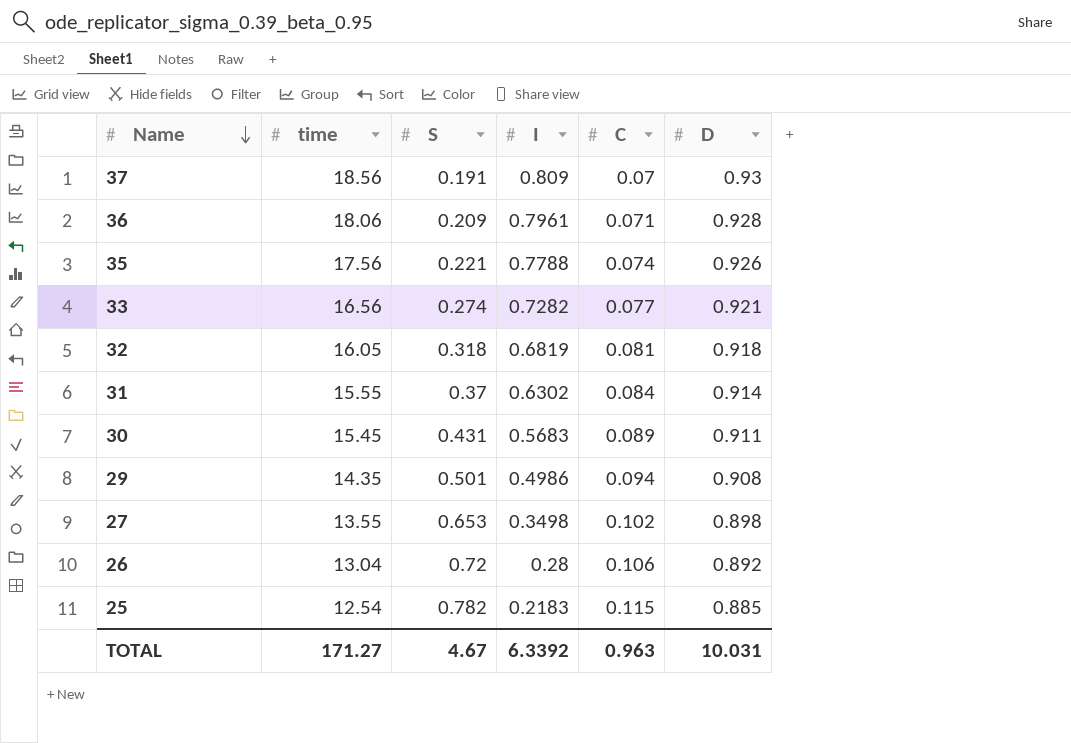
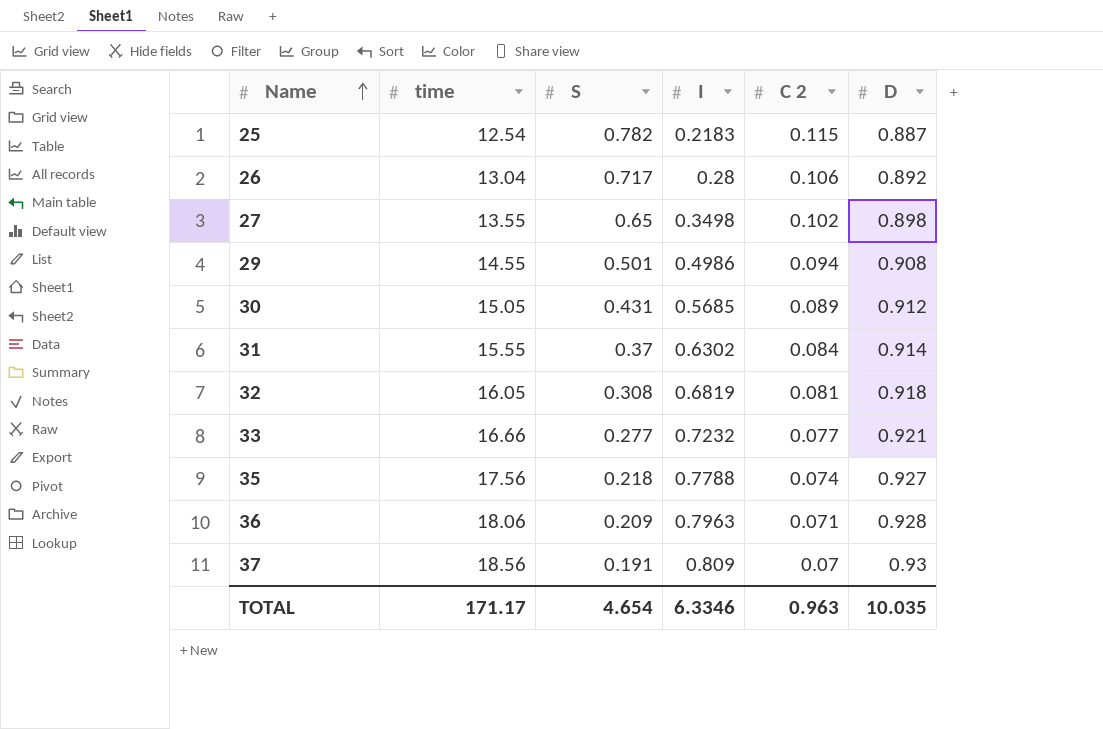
row order: Name descending -> Name ascending
column name: C -> C 2
25 | D: 0.885 -> 0.887
26 | S: 0.72 -> 0.717
27 | S: 0.653 -> 0.65
29 | time: 14.35 -> 14.55
30 | time: 15.45 -> 15.05
30 | I: 0.5683 -> 0.5685
30 | D: 0.911 -> 0.912
32 | S: 0.318 -> 0.308
33 | time: 16.56 -> 16.66
33 | S: 0.274 -> 0.277
33 | I: 0.7282 -> 0.7232
35 | S: 0.221 -> 0.218
35 | D: 0.926 -> 0.927
36 | I: 0.7961 -> 0.7963
TOTAL | time: 171.27 -> 171.17
TOTAL | S: 4.67 -> 4.654
TOTAL | I: 6.3392 -> 6.3346
TOTAL | D: 10.031 -> 10.035

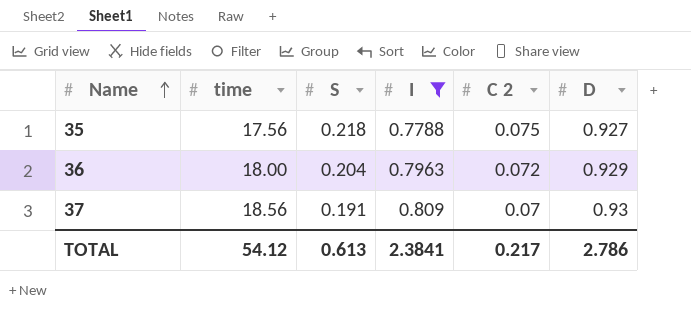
filter: none -> I >= 0.7788
35 | C 2: 0.074 -> 0.075
36 | time: 18.06 -> 18.00
36 | S: 0.209 -> 0.204
36 | C 2: 0.071 -> 0.072
36 | D: 0.928 -> 0.929
TOTAL | time: 171.17 -> 54.12
TOTAL | S: 4.654 -> 0.613
TOTAL | I: 6.3346 -> 2.3841
TOTAL | C 2: 0.963 -> 0.217
TOTAL | D: 10.035 -> 2.786

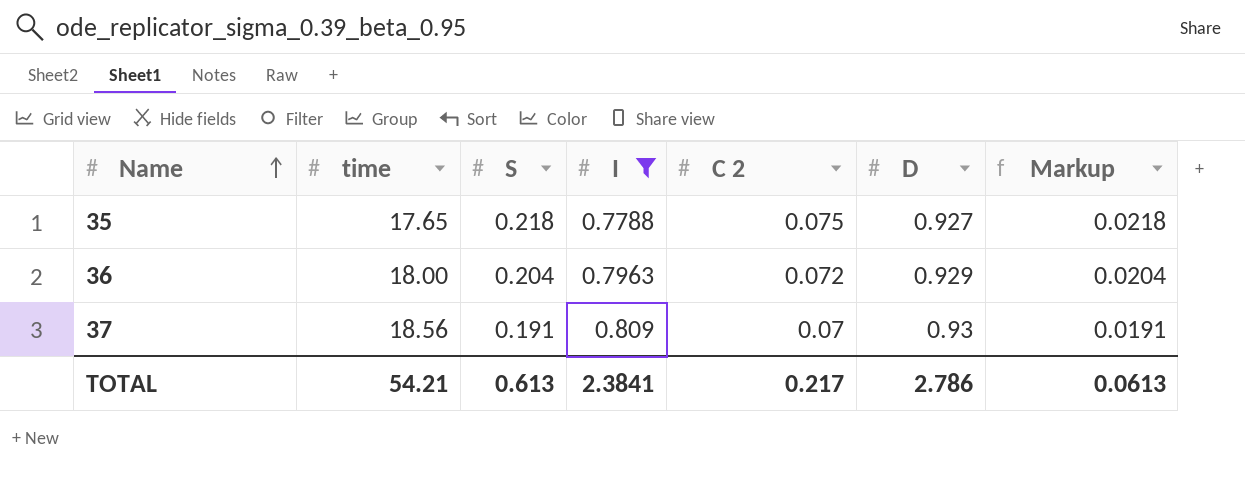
column Markup | formula: none -> [S] * 0.1
35 | time: 17.56 -> 17.65
TOTAL | time: 54.12 -> 54.21

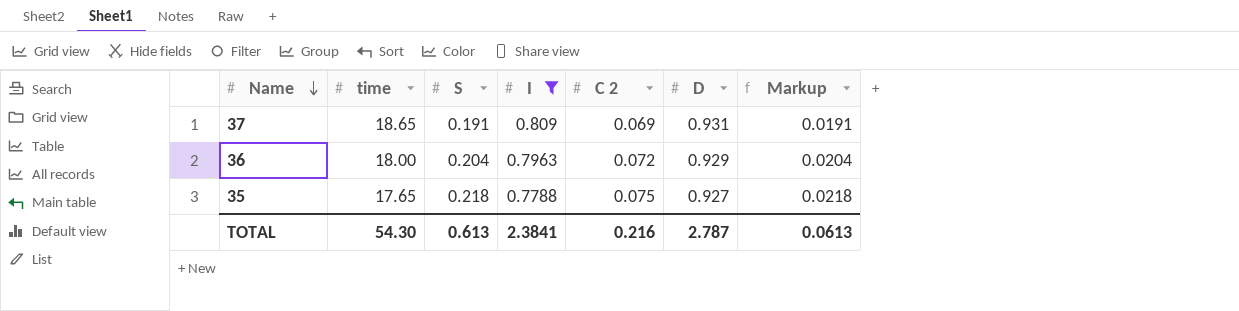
row order: Name ascending -> Name descending
37 | time: 18.56 -> 18.65
37 | C 2: 0.07 -> 0.069
37 | D: 0.93 -> 0.931
TOTAL | time: 54.21 -> 54.30
TOTAL | C 2: 0.217 -> 0.216
TOTAL | D: 2.786 -> 2.787

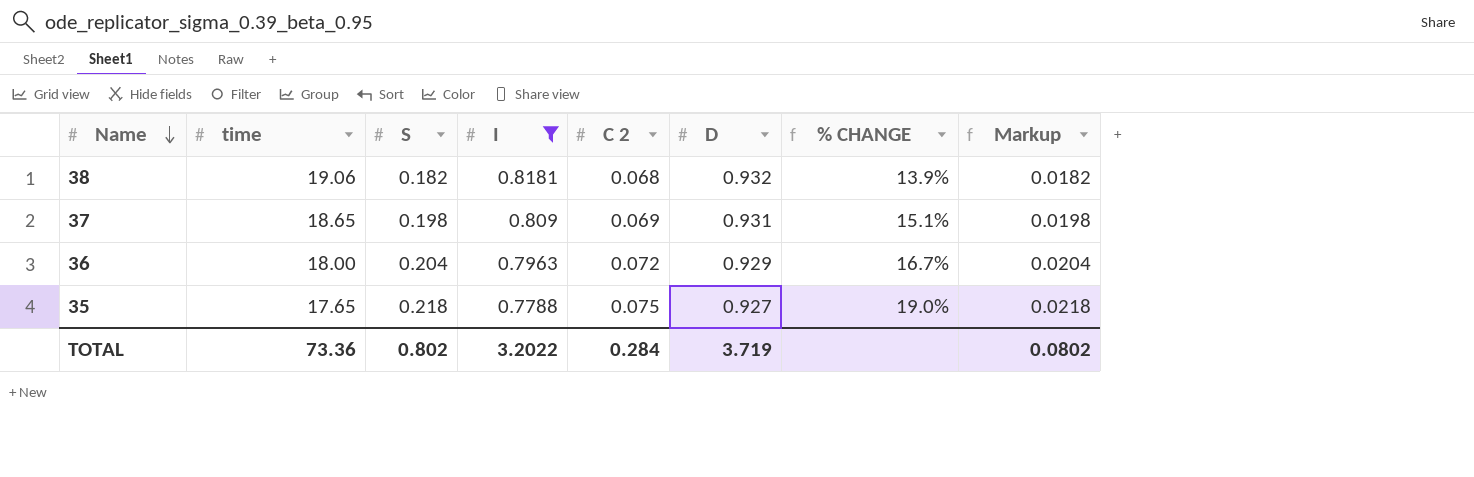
column % CHANGE | formula: none -> ([D] - [I]) / [I]
row 38: none -> 19.06 | 0.182 | 0.8181 | 0.068 | 0.932 | 13.9% | 0.0182
37 | S: 0.191 -> 0.198
37 | Markup: 0.0191 -> 0.0198
TOTAL | time: 54.30 -> 73.36
TOTAL | S: 0.613 -> 0.802
TOTAL | I: 2.3841 -> 3.2022
TOTAL | C 2: 0.216 -> 0.284
TOTAL | D: 2.787 -> 3.719
TOTAL | Markup: 0.0613 -> 0.0802

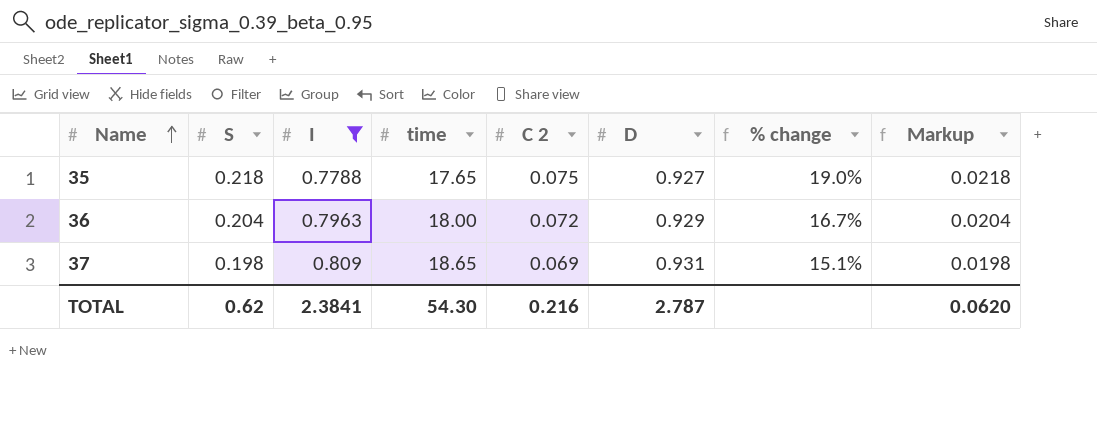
row order: Name descending -> Name ascending
column time | position: 2 -> 4
column name: % CHANGE -> % change
row 38: 19.06 | 0.182 | 0.8181 | 0.068 | 0.932 | 13.9% | 0.0182 -> none
TOTAL | S: 0.802 -> 0.62
TOTAL | I: 3.2022 -> 2.3841
TOTAL | time: 73.36 -> 54.30
TOTAL | C 2: 0.284 -> 0.216
TOTAL | D: 3.719 -> 2.787
TOTAL | Markup: 0.0802 -> 0.0620

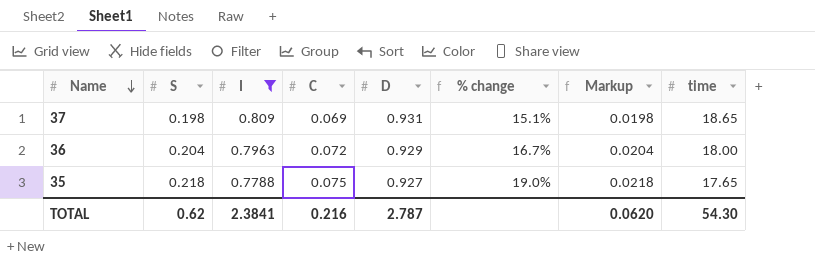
row order: Name ascending -> Name descending
column name: C 2 -> C
column time | position: 4 -> 8

